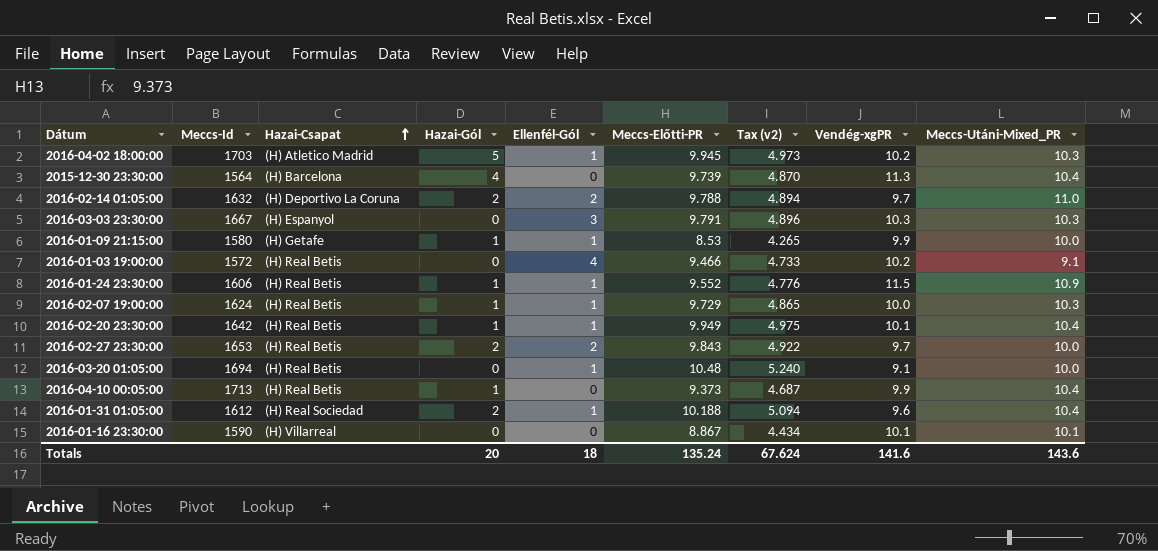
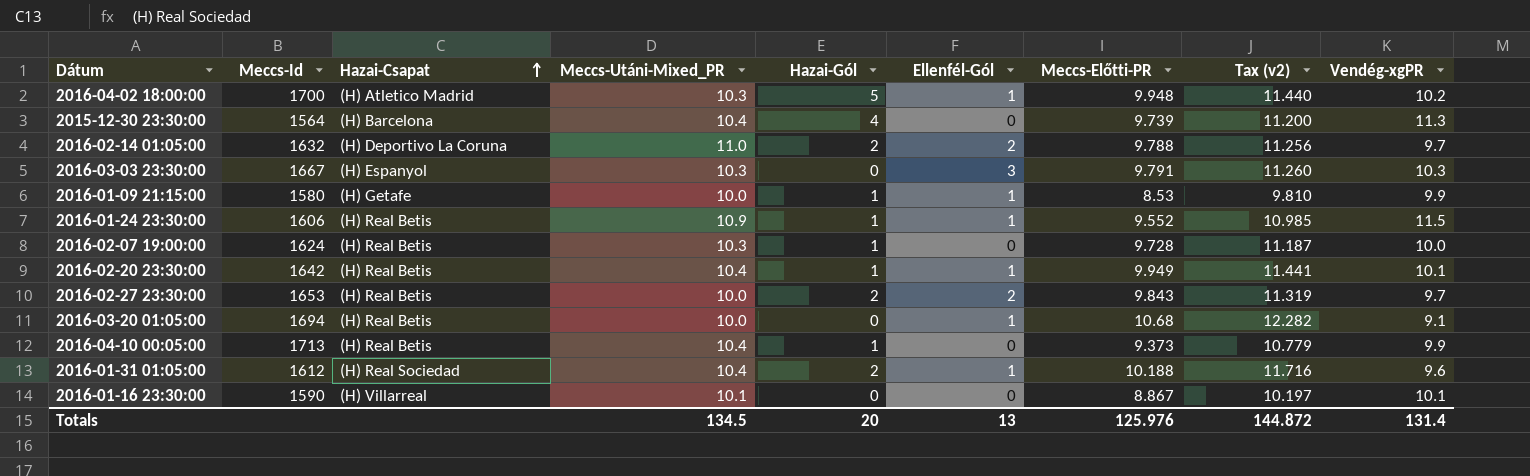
column Meccs-Utáni-Mixed_PR | position: 9 -> 4
column Tax (v2) | formula: [Meccs-Előtti-PR] * 0.5 -> [Meccs-Előtti-PR] * 1.15
row 2016-01-03 19:00:00: 1572 | (H) Real Betis | 0 | 4 | 9.466 | 4.733 | 10.2 | 9.1 -> none
2016-04-02 18:00:00 | Meccs-Id: 1703 -> 1700
2016-04-02 18:00:00 | Meccs-Előtti-PR: 9.945 -> 9.948
2016-02-07 19:00:00 | Ellenfél-Gól: 1 -> 0
2016-02-07 19:00:00 | Meccs-Előtti-PR: 9.729 -> 9.728
2016-03-20 01:05:00 | Meccs-Előtti-PR: 10.48 -> 10.68
Totals | Meccs-Utáni-Mixed_PR: 143.6 -> 134.5
Totals | Ellenfél-Gól: 18 -> 13
Totals | Meccs-Előtti-PR: 135.24 -> 125.976
Totals | Tax (v2): 67.624 -> 144.872
Totals | Vendég-xgPR: 141.6 -> 131.4

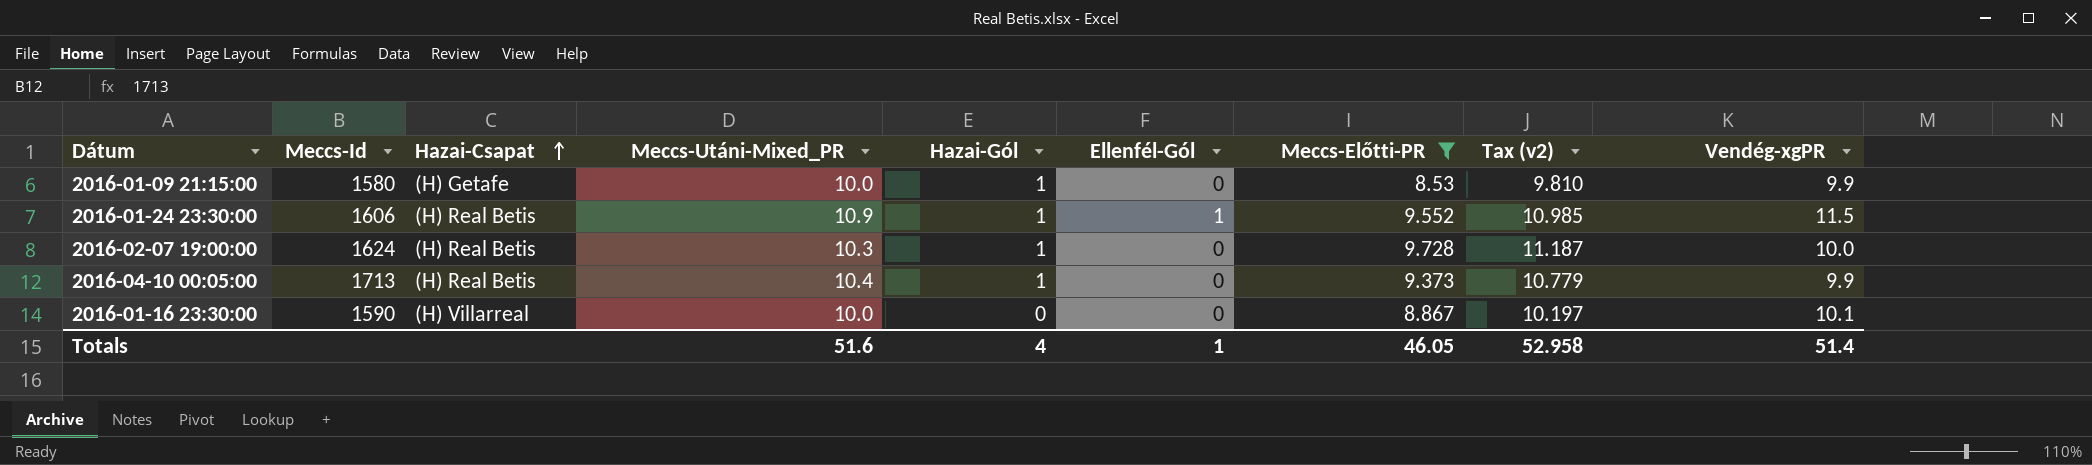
filter: none -> Meccs-Előtti-PR <= 9.728
2016-01-09 21:15:00 | Ellenfél-Gól: 1 -> 0
2016-01-16 23:30:00 | Meccs-Utáni-Mixed_PR: 10.1 -> 10.0
Totals | Meccs-Utáni-Mixed_PR: 134.5 -> 51.6
Totals | Hazai-Gól: 20 -> 4
Totals | Ellenfél-Gól: 13 -> 1
Totals | Meccs-Előtti-PR: 125.976 -> 46.05
Totals | Tax (v2): 144.872 -> 52.958
Totals | Vendég-xgPR: 131.4 -> 51.4

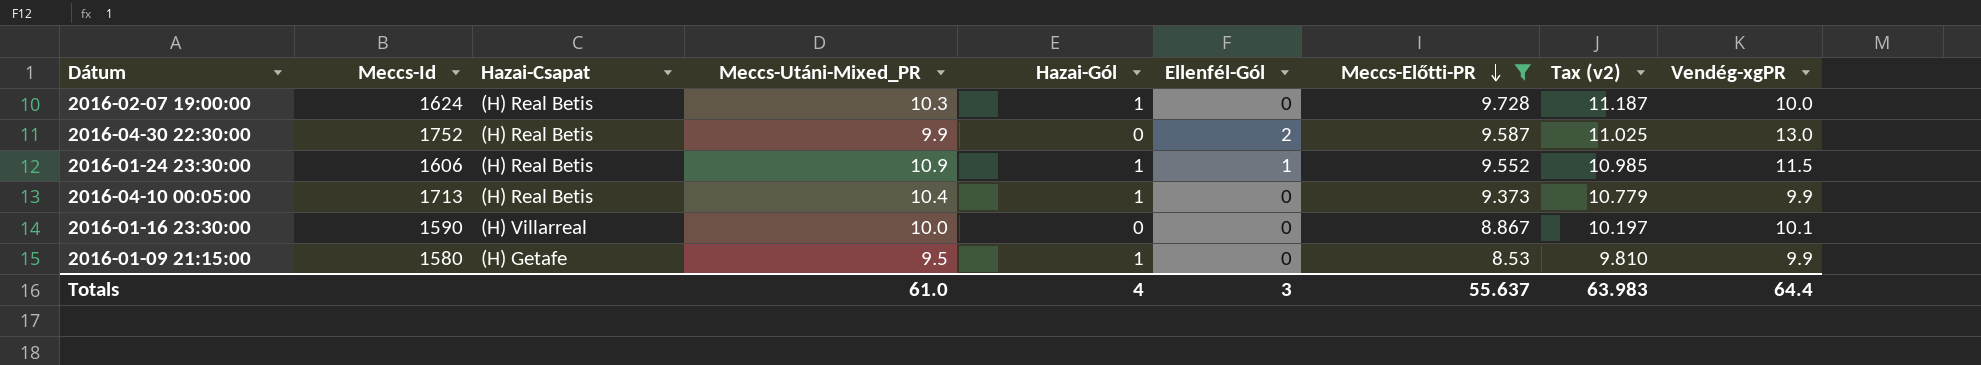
row order: Hazai-Csapat ascending -> Meccs-Előtti-PR descending
row 2016-04-30 22:30:00: none -> 1752 | (H) Real Betis | 9.9 | 0 | 2 | 9.587 | 11.025 | 13.0
2016-01-09 21:15:00 | Meccs-Utáni-Mixed_PR: 10.0 -> 9.5
Totals | Meccs-Utáni-Mixed_PR: 51.6 -> 61.0
Totals | Ellenfél-Gól: 1 -> 3
Totals | Meccs-Előtti-PR: 46.05 -> 55.637
Totals | Tax (v2): 52.958 -> 63.983
Totals | Vendég-xgPR: 51.4 -> 64.4

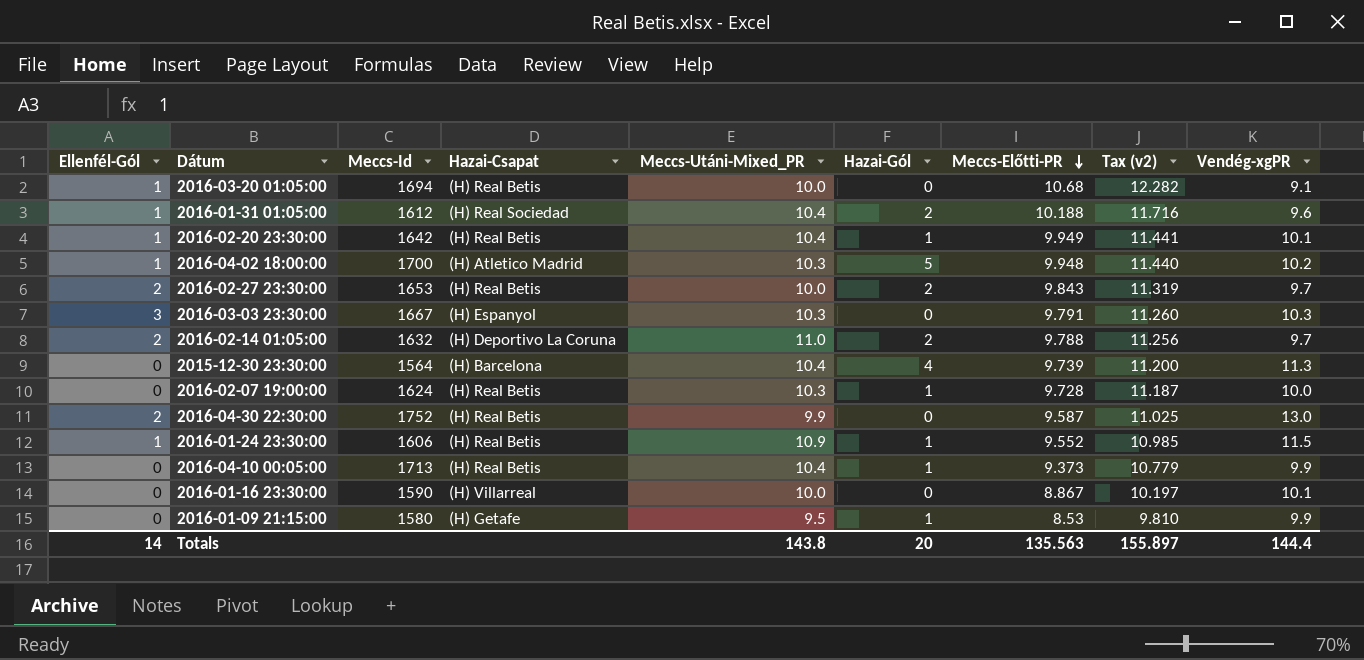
filter: Meccs-Előtti-PR <= 9.728 -> none
column Ellenfél-Gól | position: 6 -> 1
Totals | Ellenfél-Gól: 3 -> 14
Totals | Meccs-Utáni-Mixed_PR: 61.0 -> 143.8
Totals | Hazai-Gól: 4 -> 20
Totals | Meccs-Előtti-PR: 55.637 -> 135.563
Totals | Tax (v2): 63.983 -> 155.897
Totals | Vendég-xgPR: 64.4 -> 144.4

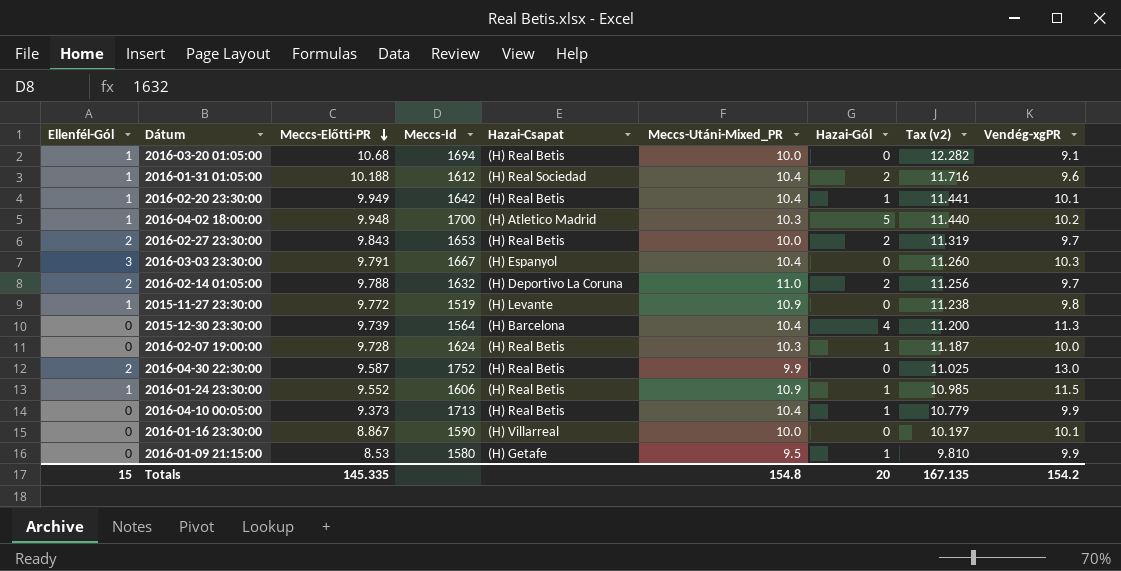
column Meccs-Előtti-PR | position: 7 -> 3
2016-03-03 23:30:00 | Meccs-Utáni-Mixed_PR: 10.3 -> 10.4
row 2015-11-27 23:30:00: none -> 1 | 9.772 | 1519 | (H) Levante | 10.9 | 0 | 11.238 | 9.8
Totals | Ellenfél-Gól: 14 -> 15
Totals | Meccs-Előtti-PR: 135.563 -> 145.335
Totals | Meccs-Utáni-Mixed_PR: 143.8 -> 154.8
Totals | Tax (v2): 155.897 -> 167.135
Totals | Vendég-xgPR: 144.4 -> 154.2

